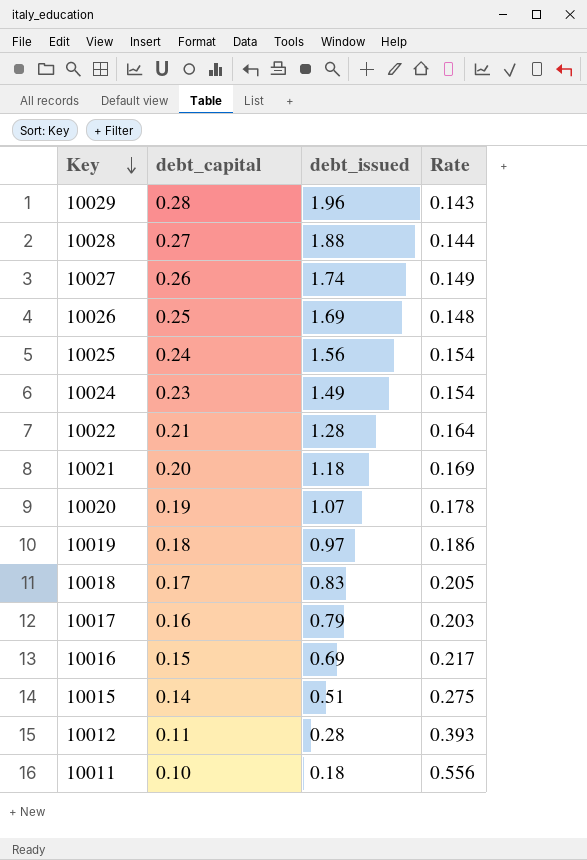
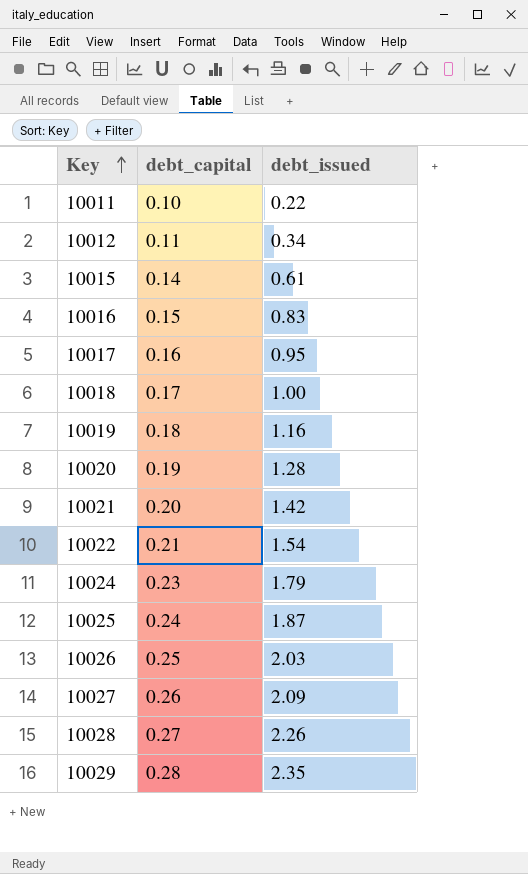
row order: Key descending -> Key ascending
column Rate | formula: [debt_capital] / [debt_issued] -> none
10011 | debt_issued: 0.18 -> 0.22
10012 | debt_issued: 0.28 -> 0.34
10015 | debt_issued: 0.51 -> 0.61
10016 | debt_issued: 0.69 -> 0.83
10017 | debt_issued: 0.79 -> 0.95
10018 | debt_issued: 0.83 -> 1.00
10019 | debt_issued: 0.97 -> 1.16
10020 | debt_issued: 1.07 -> 1.28
10021 | debt_issued: 1.18 -> 1.42
10022 | debt_issued: 1.28 -> 1.54
10024 | debt_issued: 1.49 -> 1.79
10025 | debt_issued: 1.56 -> 1.87
10026 | debt_issued: 1.69 -> 2.03
10027 | debt_issued: 1.74 -> 2.09
10028 | debt_issued: 1.88 -> 2.26
10029 | debt_issued: 1.96 -> 2.35

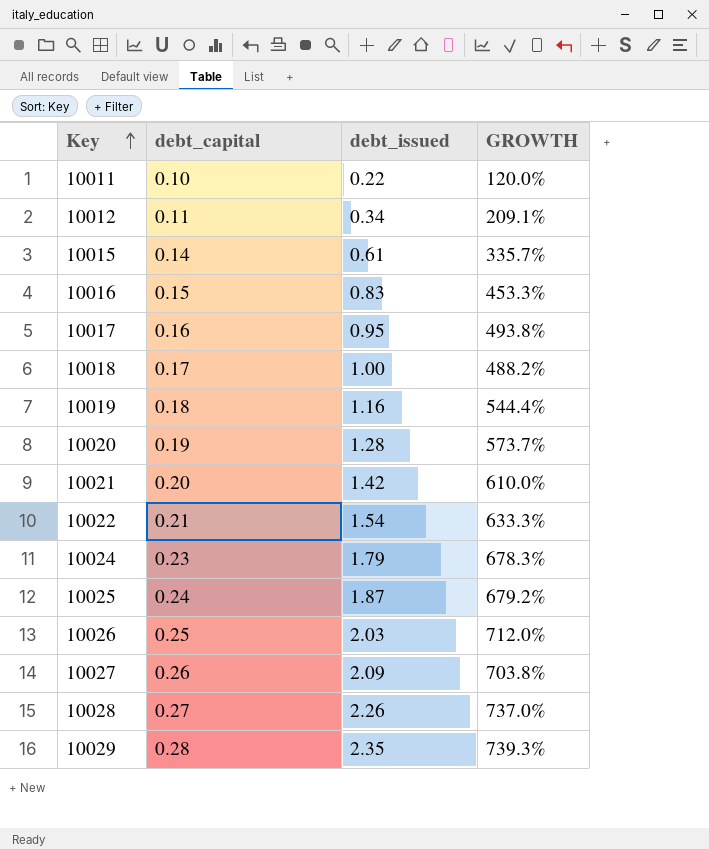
column GROWTH | formula: none -> ([debt_issued] - [debt_capital]) / [debt_capital]

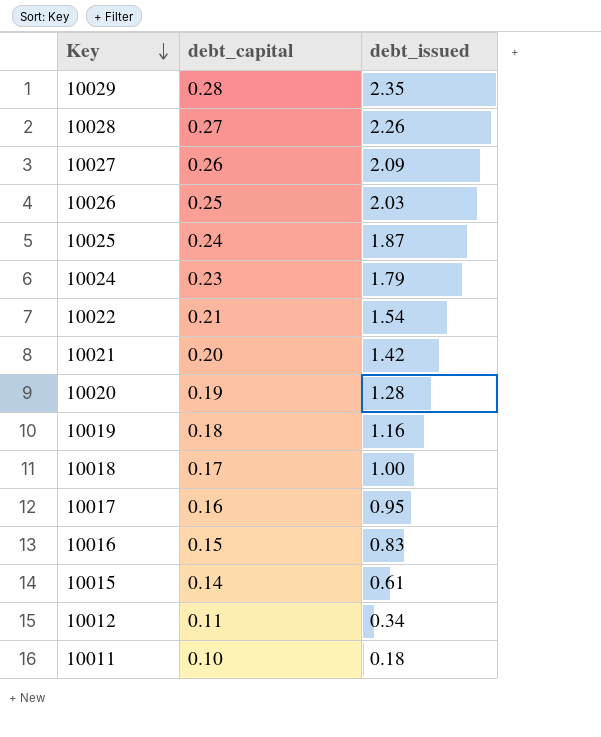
row order: Key ascending -> Key descending
column GROWTH | formula: ([debt_issued] - [debt_capital]) / [debt_capital] -> none
10011 | debt_issued: 0.22 -> 0.18

